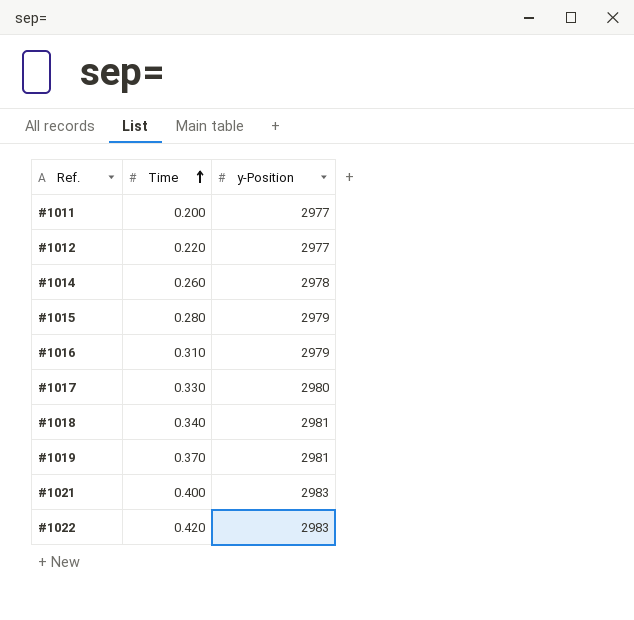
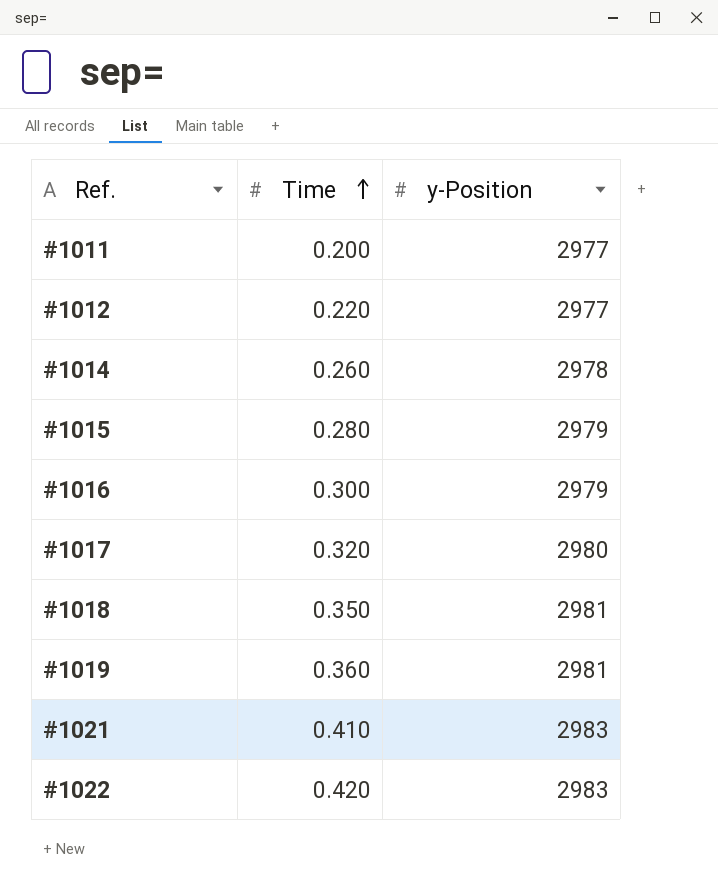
#1016 | Time: 0.310 -> 0.300
#1017 | Time: 0.330 -> 0.320
#1018 | Time: 0.340 -> 0.350
#1019 | Time: 0.370 -> 0.360
#1021 | Time: 0.400 -> 0.410

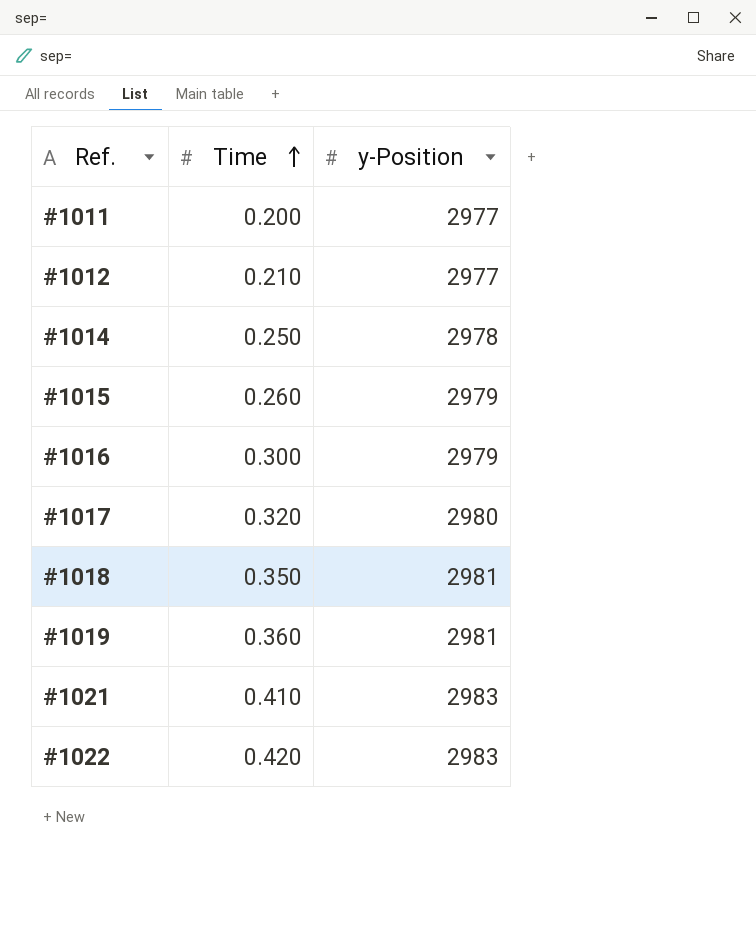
#1012 | Time: 0.220 -> 0.210
#1014 | Time: 0.260 -> 0.250
#1015 | Time: 0.280 -> 0.260

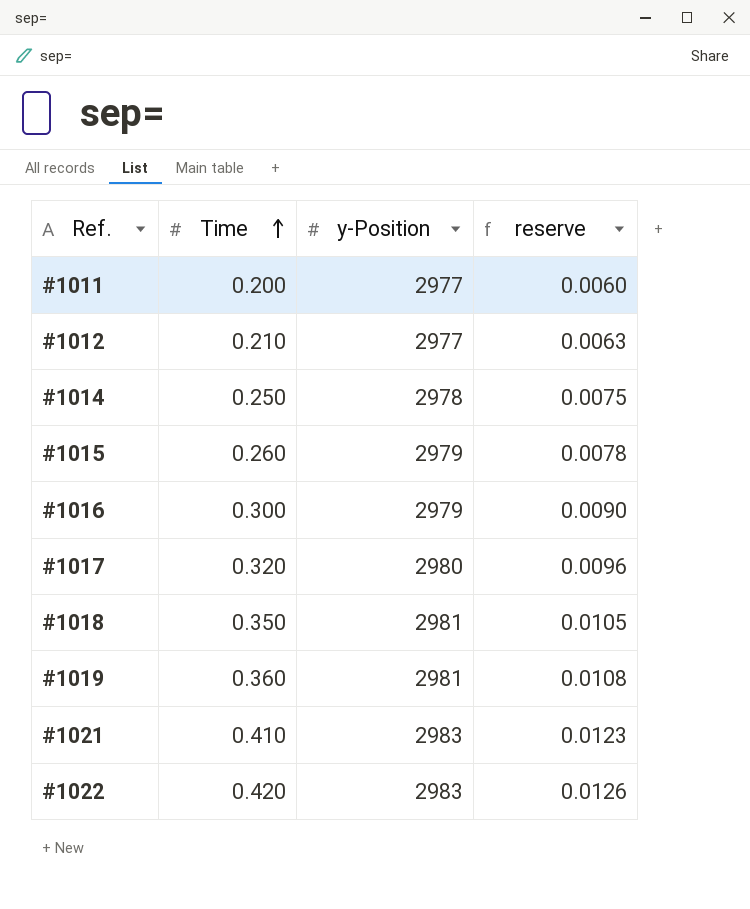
column reserve | formula: none -> [Time] * 0.03

